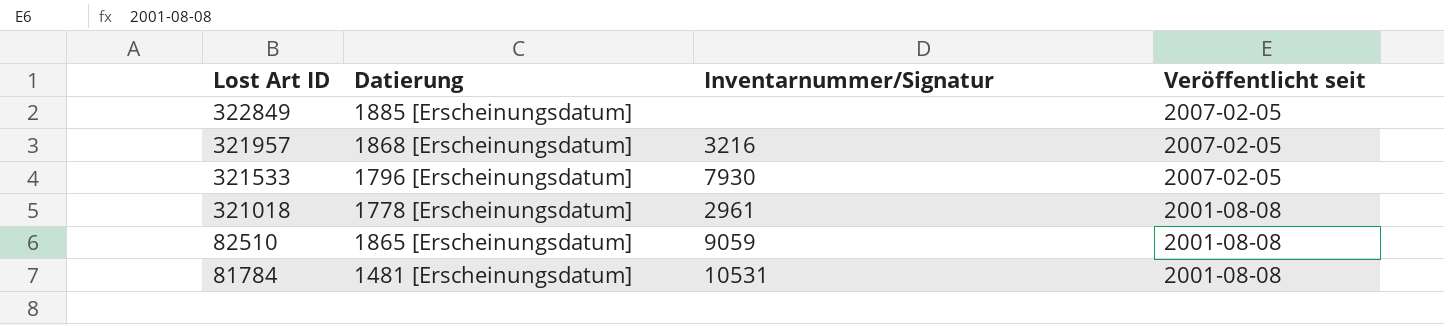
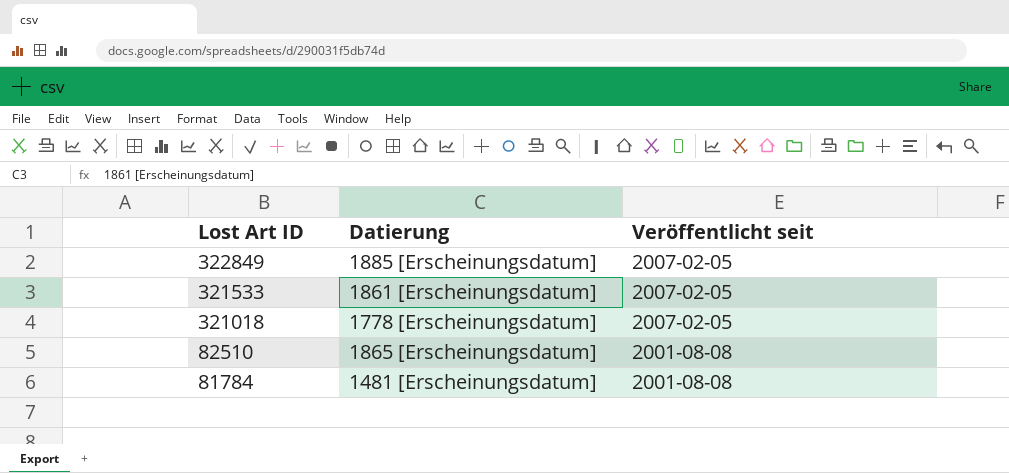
column Inventarnummer/Signatur | position: 3 -> none
row 321957: 1868 [Erscheinungsdatum] | 3216 | 2007-02-05 -> none
321533 | Datierung: 1796 [Erscheinungsdatum] -> 1861 [Erscheinungsdatum]
321018 | Veröffentlicht seit: 2001-08-08 -> 2007-02-05

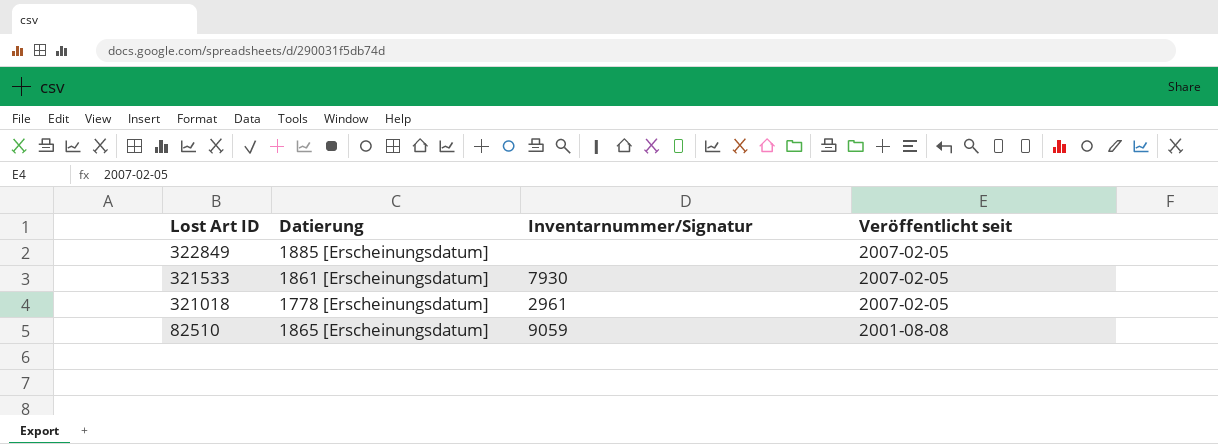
column Inventarnummer/Signatur | position: none -> 3
row 81784: 1481 [Erscheinungsdatum] | 2001-08-08 -> none

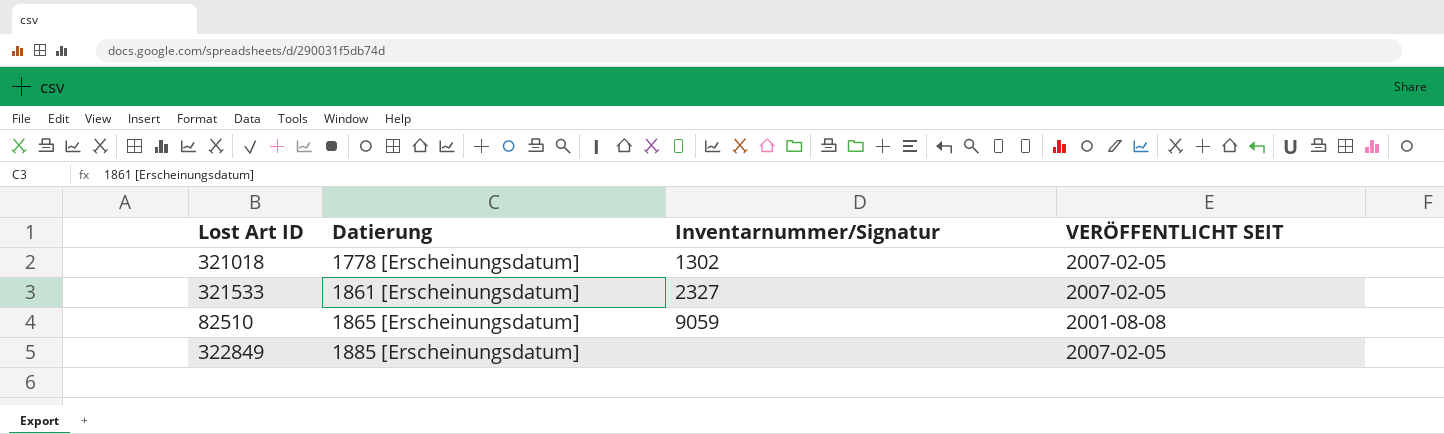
row order: Lost Art ID descending -> Datierung ascending
column name: Veröffentlicht seit -> VERÖFFENTLICHT SEIT
321018 | Inventarnummer/Signatur: 2961 -> 1302
321533 | Inventarnummer/Signatur: 7930 -> 2327

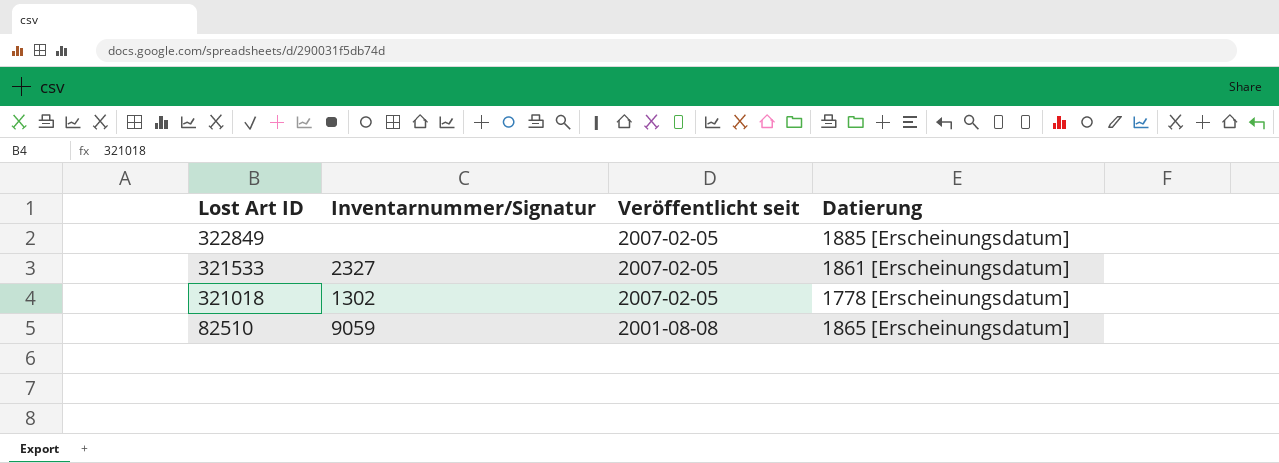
row order: Datierung ascending -> Lost Art ID descending
column name: VERÖFFENTLICHT SEIT -> Veröffentlicht seit
column Datierung | position: 2 -> 4

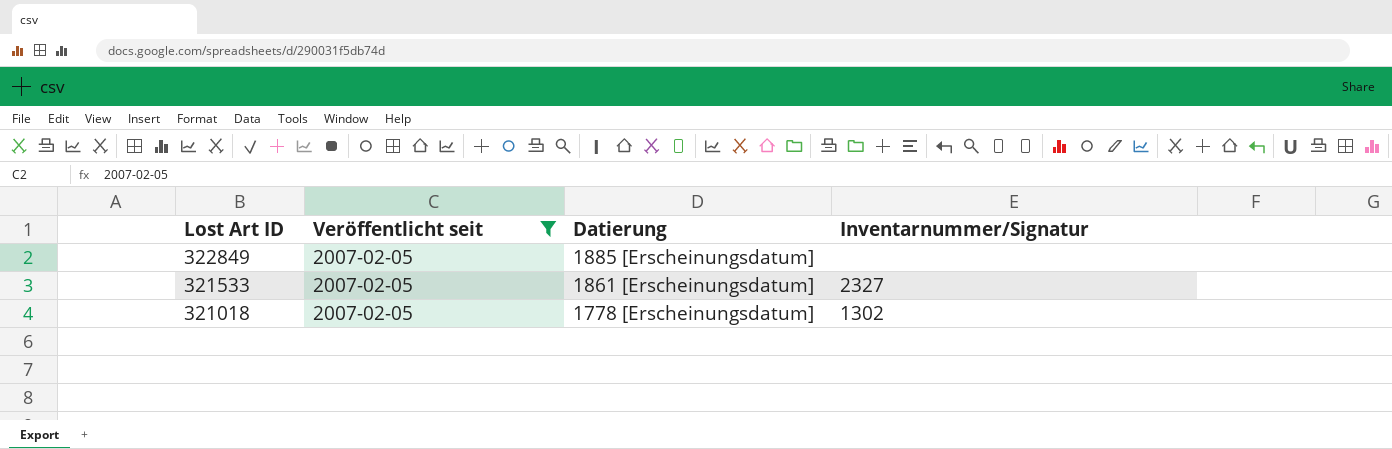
filter: none -> Veröffentlicht seit = 2007-02-05
column Inventarnummer/Signatur | position: 2 -> 4

